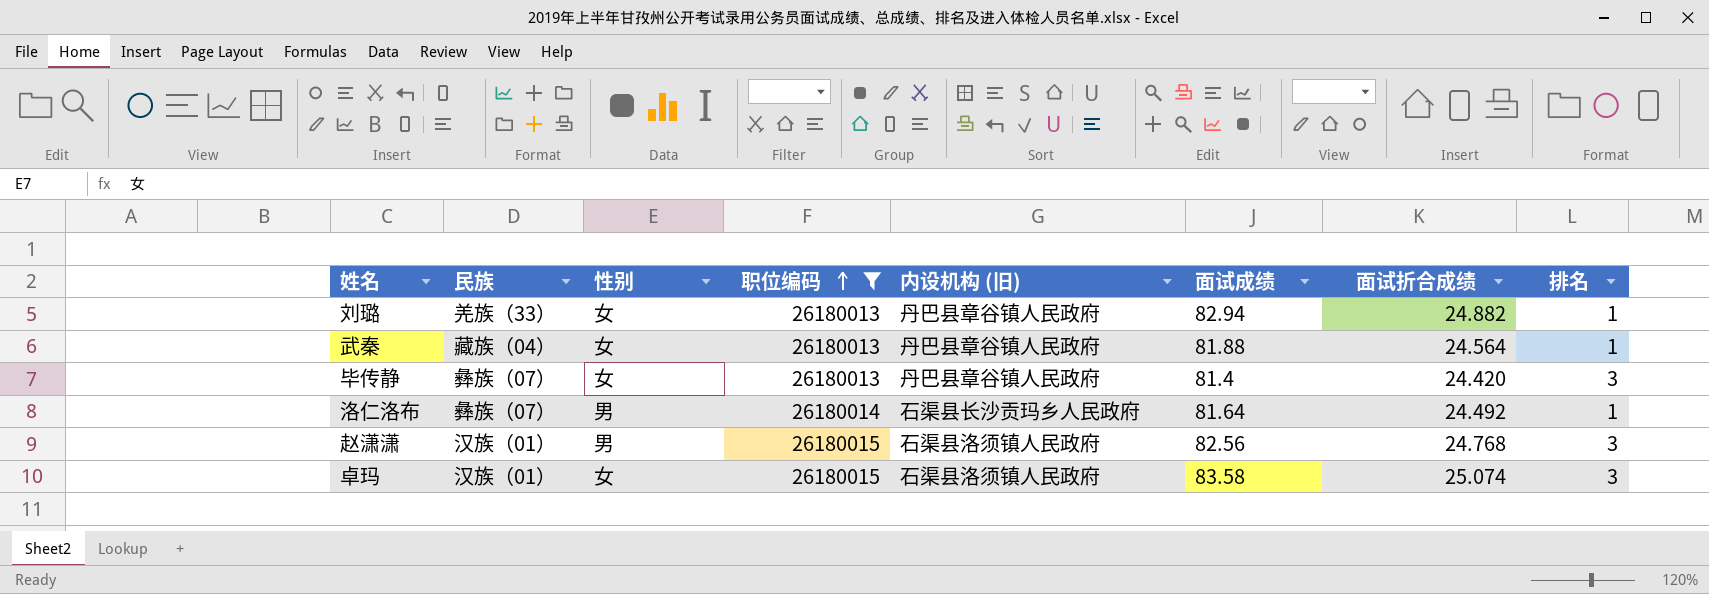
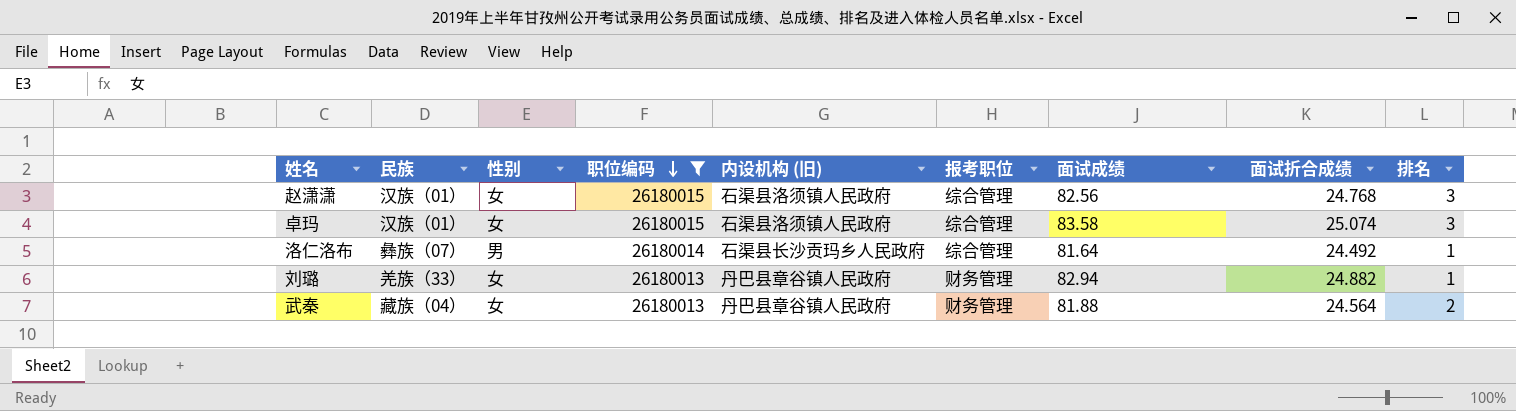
row order: 职位编码 ascending -> 职位编码 descending
column 报考职位 | position: none -> 6
row 毕传静: 彝族（07） | 女 | 26180013 | 丹巴县章谷镇人民政府 | 81.4 | 24.420 | 3 -> none
赵潇潇 | 性别: 男 -> 女
武秦 | 排名: 1 -> 2

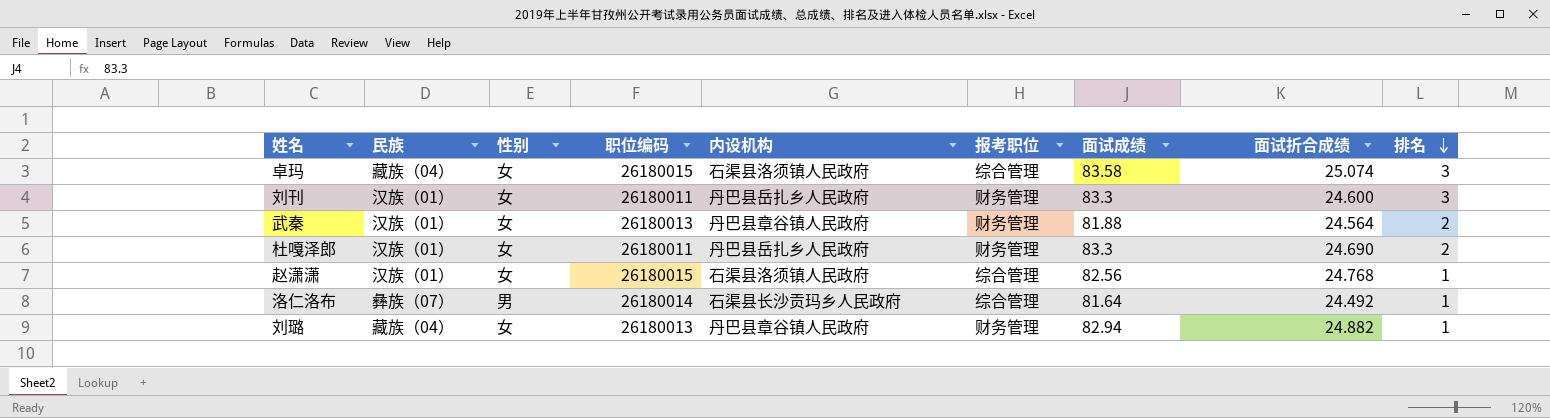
filter: 职位编码 != 26180011 -> none
row order: 职位编码 descending -> 排名 descending
column name: 内设机构 (旧) -> 内设机构
卓玛 | 民族: 汉族（01） -> 藏族（04）
武秦 | 民族: 藏族（04） -> 汉族（01）
赵潇潇 | 排名: 3 -> 1
刘璐 | 民族: 羌族（33） -> 藏族（04）

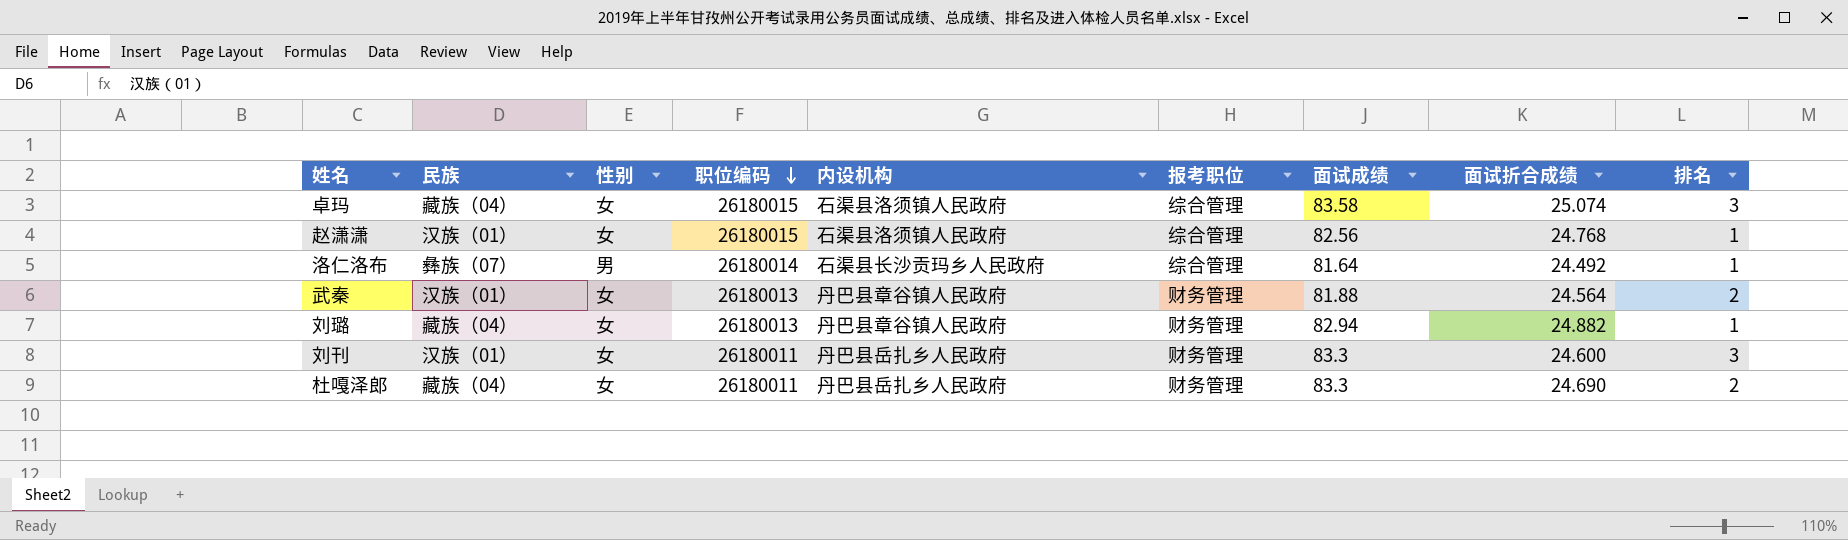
row order: 排名 descending -> 职位编码 descending
杜嘎泽郎 | 民族: 汉族（01） -> 藏族（04）

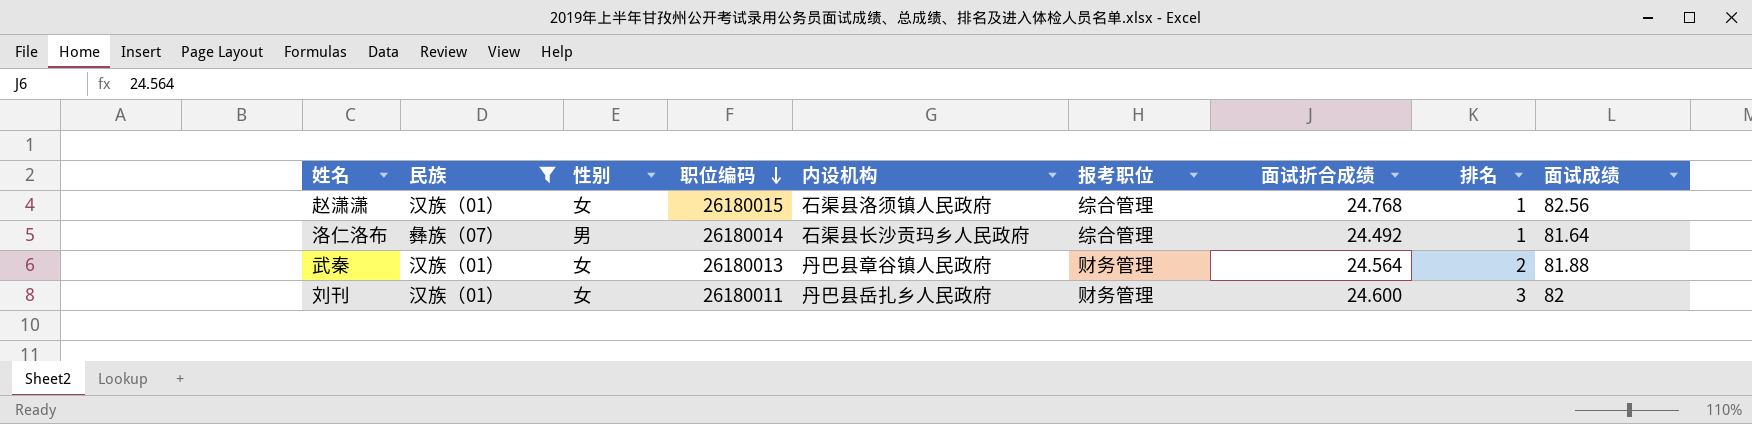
filter: none -> 民族 != 藏族（04）
column 面试成绩 | position: 7 -> 9
刘刊 | 面试成绩: 83.3 -> 82

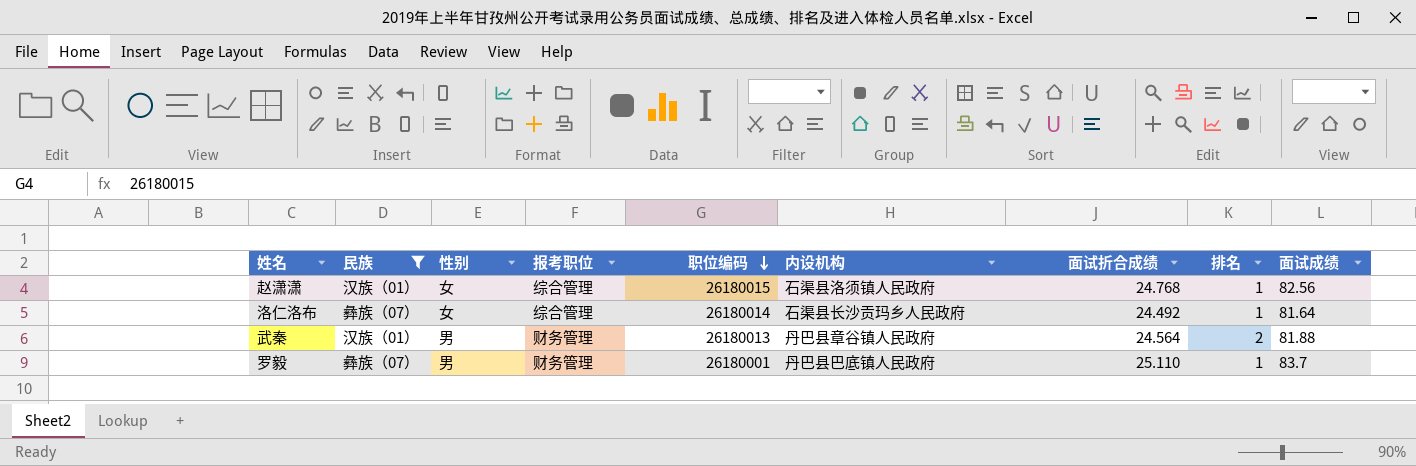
column 报考职位 | position: 6 -> 4
row 刘刊: 汉族（01） | 女 | 26180011 | 丹巴县岳扎乡人民政府 | 财务管理 | 24.600 | 3 | 82 -> none
洛仁洛布 | 性别: 男 -> 女
武秦 | 性别: 女 -> 男
row 罗毅: none -> 彝族（07） | 男 | 财务管理 | 26180001 | 丹巴县巴底镇人民政府 | 25.110 | 1 | 83.7

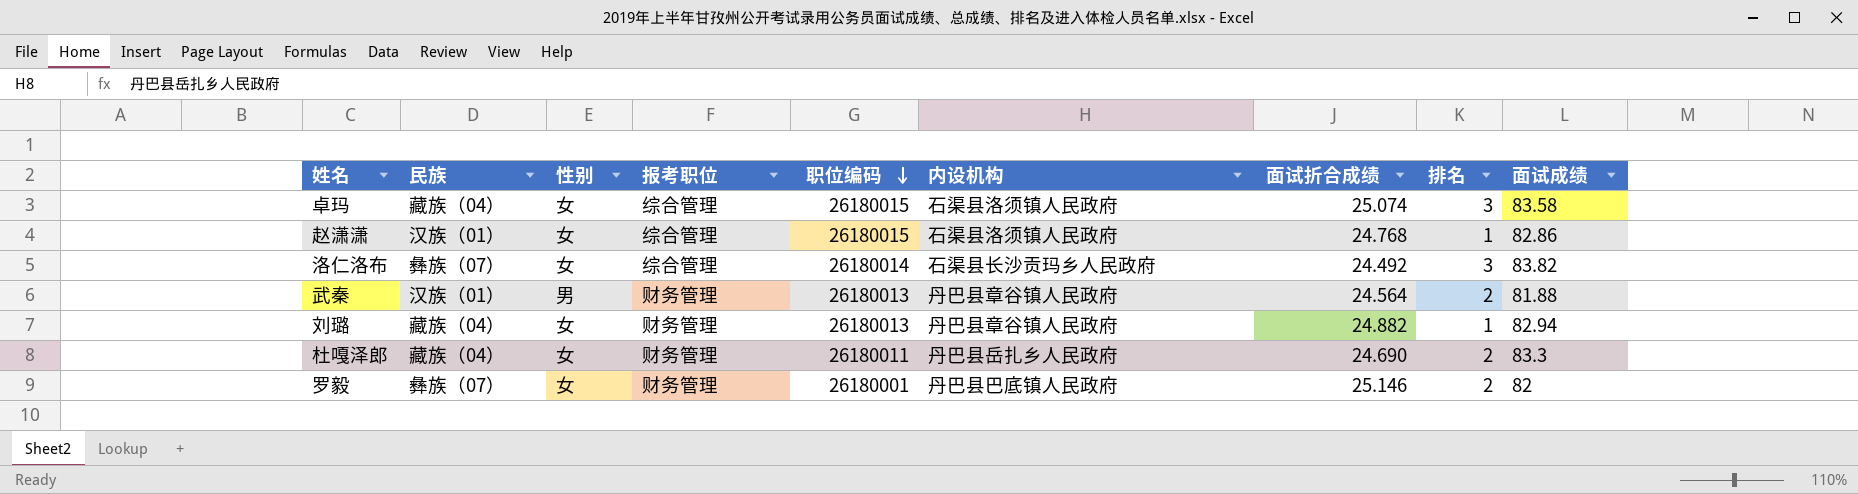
filter: 民族 != 藏族（04） -> none
赵潇潇 | 面试成绩: 82.56 -> 82.86
洛仁洛布 | 排名: 1 -> 3
洛仁洛布 | 面试成绩: 81.64 -> 83.82
罗毅 | 性别: 男 -> 女
罗毅 | 面试折合成绩: 25.110 -> 25.146
罗毅 | 排名: 1 -> 2
罗毅 | 面试成绩: 83.7 -> 82

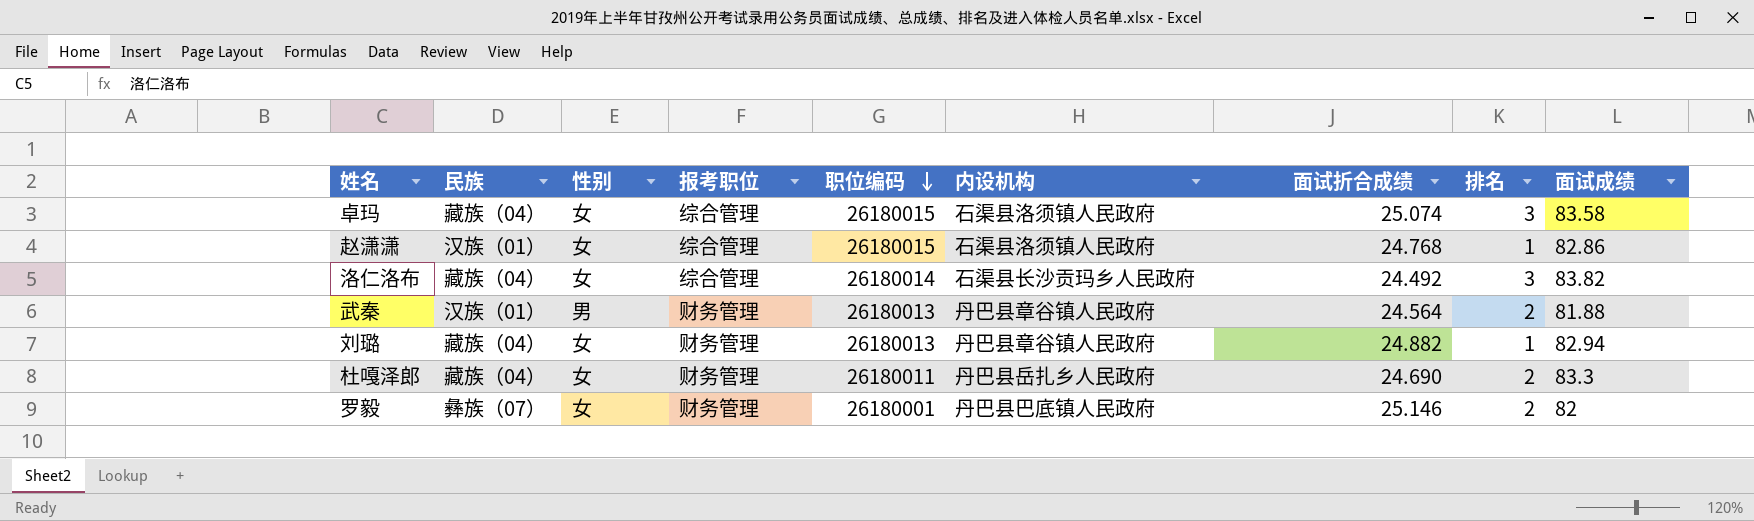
洛仁洛布 | 民族: 彝族（07） -> 藏族（04）

